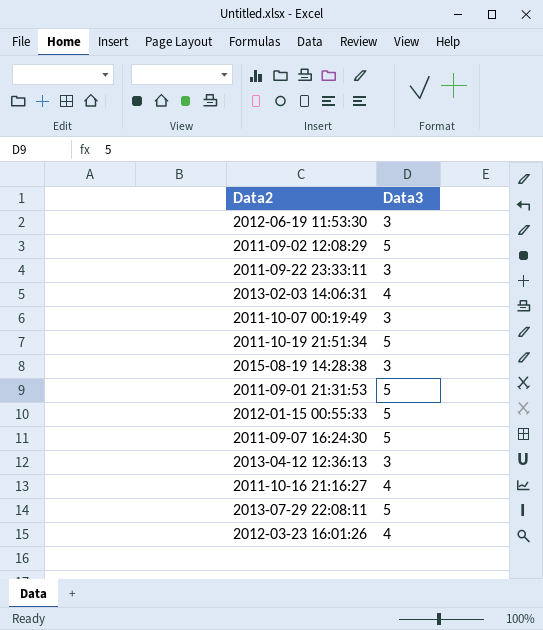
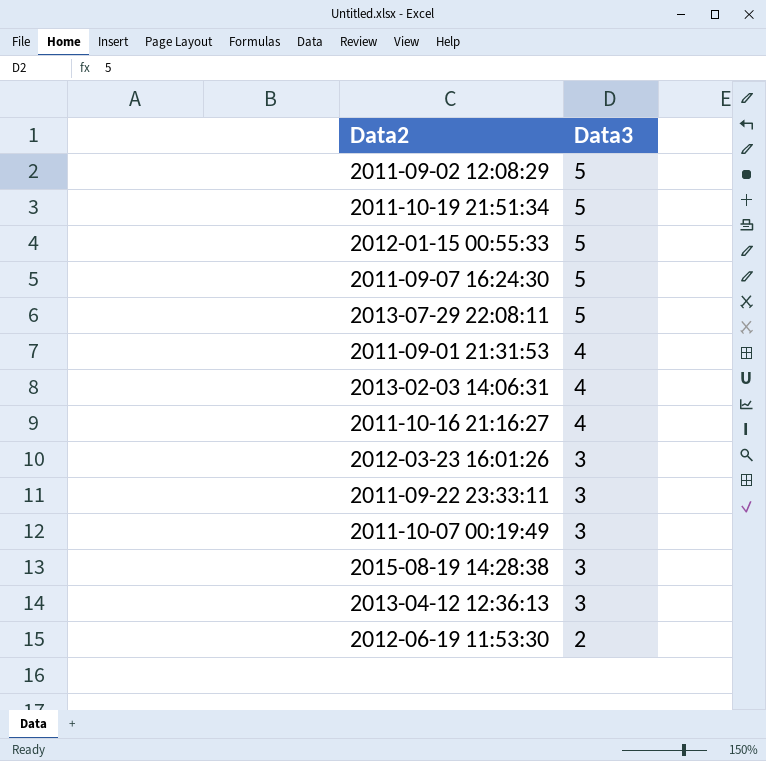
row order: none -> Data3 descending
2011-09-01 21:31:53 | Data3: 5 -> 4
2012-03-23 16:01:26 | Data3: 4 -> 3
2012-06-19 11:53:30 | Data3: 3 -> 2

